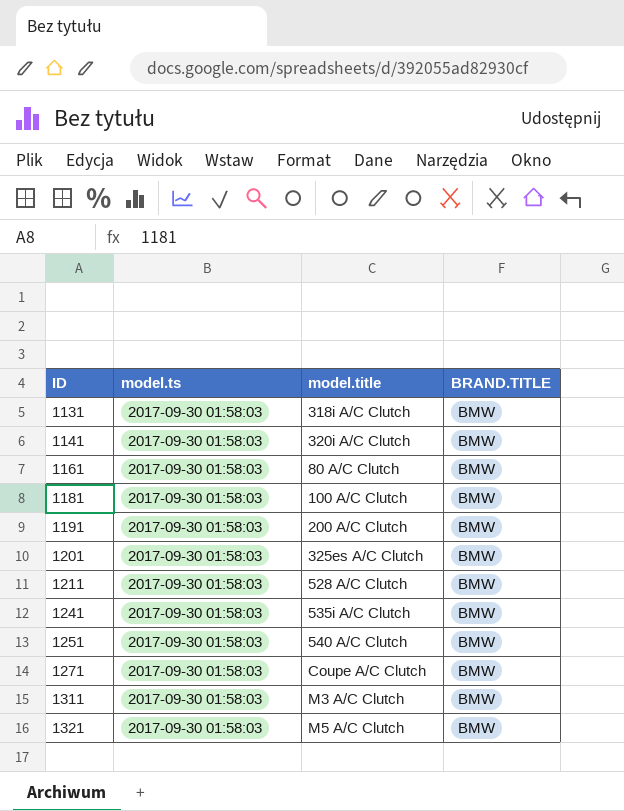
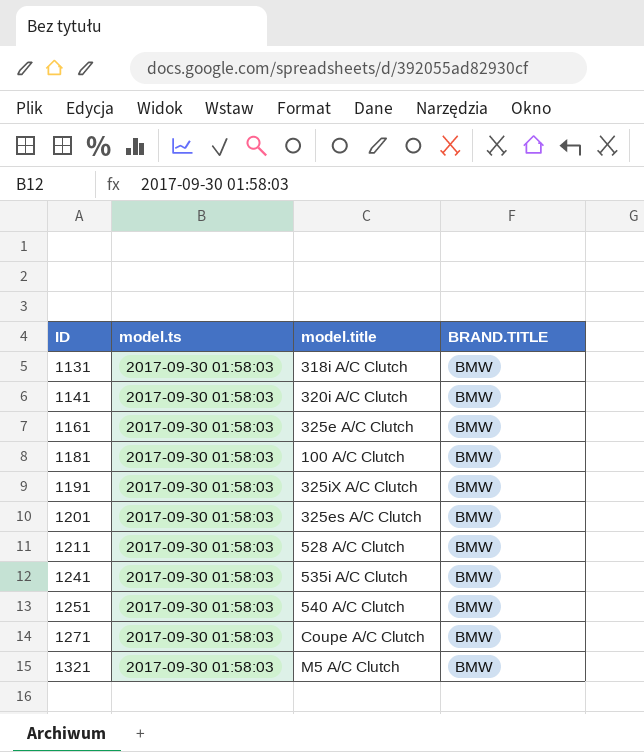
row 1311: 2017-09-30 01:58:03 | M3 A/C Clutch | BMW -> none
1161 | model.title: 80 A/C Clutch -> 325e A/C Clutch
1191 | model.title: 200 A/C Clutch -> 325iX A/C Clutch

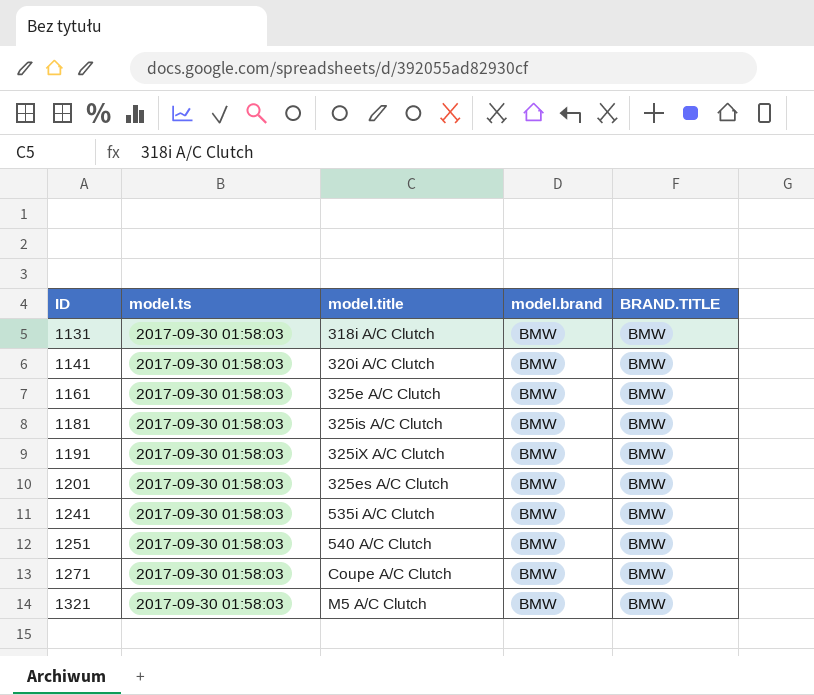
column model.brand | position: none -> 4
row 1211: 2017-09-30 01:58:03 | 528 A/C Clutch | BMW -> none
1181 | model.title: 100 A/C Clutch -> 325is A/C Clutch

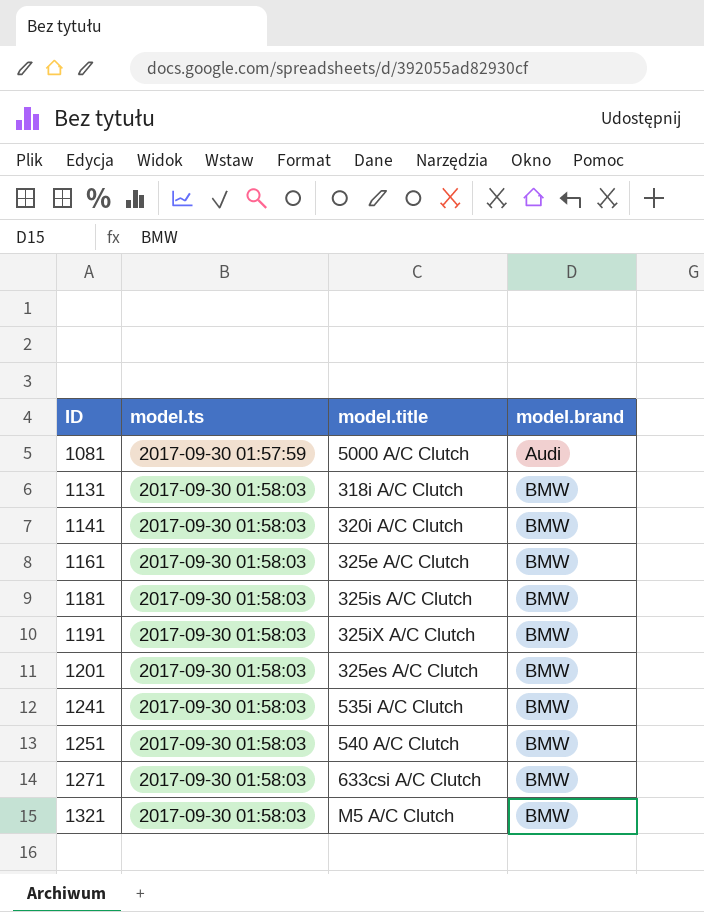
column BRAND.TITLE | position: 5 -> none
row 1081: none -> 2017-09-30 01:57:59 | 5000 A/C Clutch | Audi
1271 | model.title: Coupe A/C Clutch -> 633csi A/C Clutch

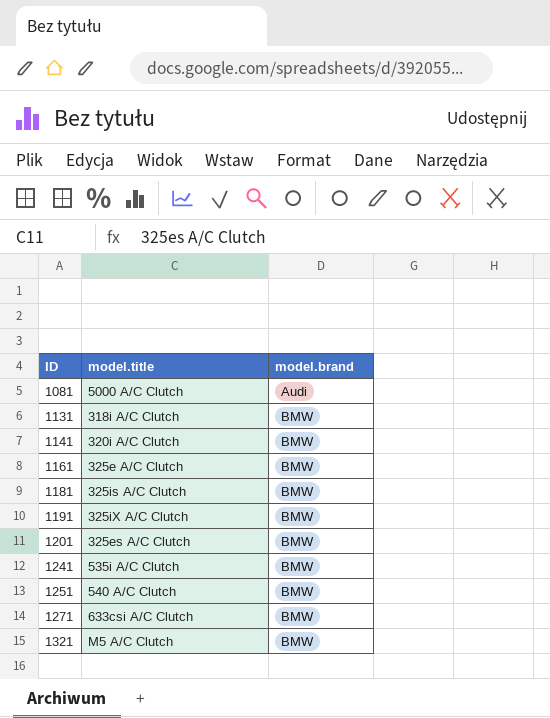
column model.ts | position: 2 -> none

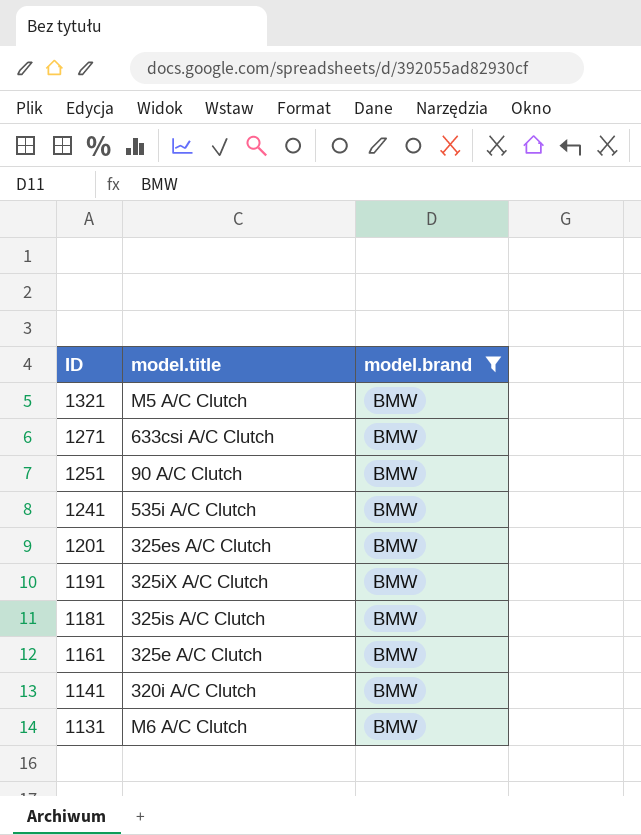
filter: none -> model.brand = BMW
row order: ID ascending -> ID descending
1251 | model.title: 540 A/C Clutch -> 90 A/C Clutch
1131 | model.title: 318i A/C Clutch -> M6 A/C Clutch

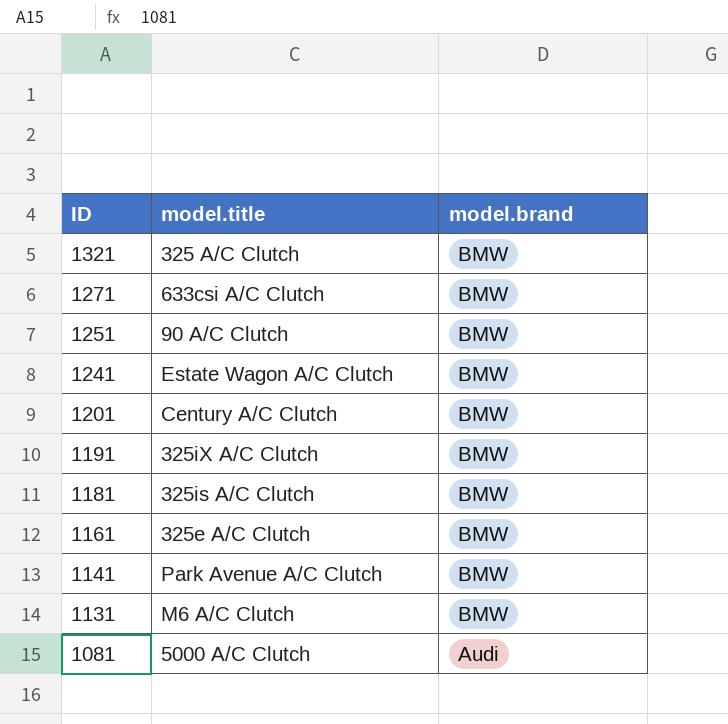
filter: model.brand = BMW -> none
1321 | model.title: M5 A/C Clutch -> 325 A/C Clutch
1241 | model.title: 535i A/C Clutch -> Estate Wagon A/C Clutch
1201 | model.title: 325es A/C Clutch -> Century A/C Clutch
1141 | model.title: 320i A/C Clutch -> Park Avenue A/C Clutch

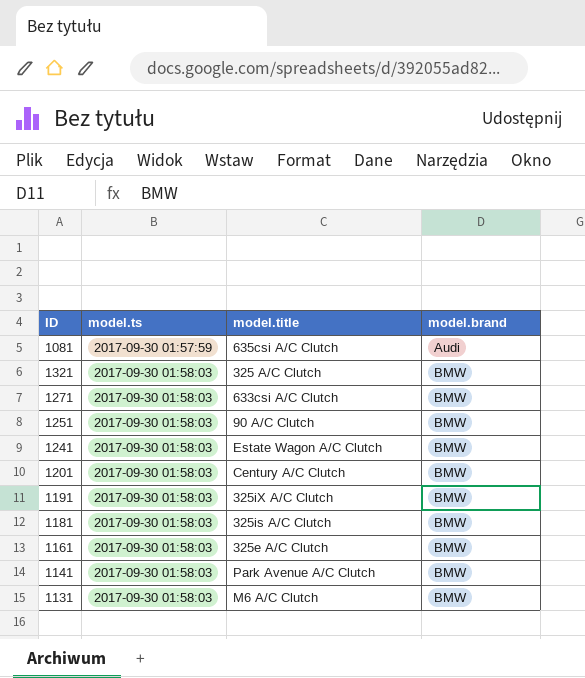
row order: ID descending -> model.ts ascending
column model.ts | position: none -> 2
1081 | model.title: 5000 A/C Clutch -> 635csi A/C Clutch

